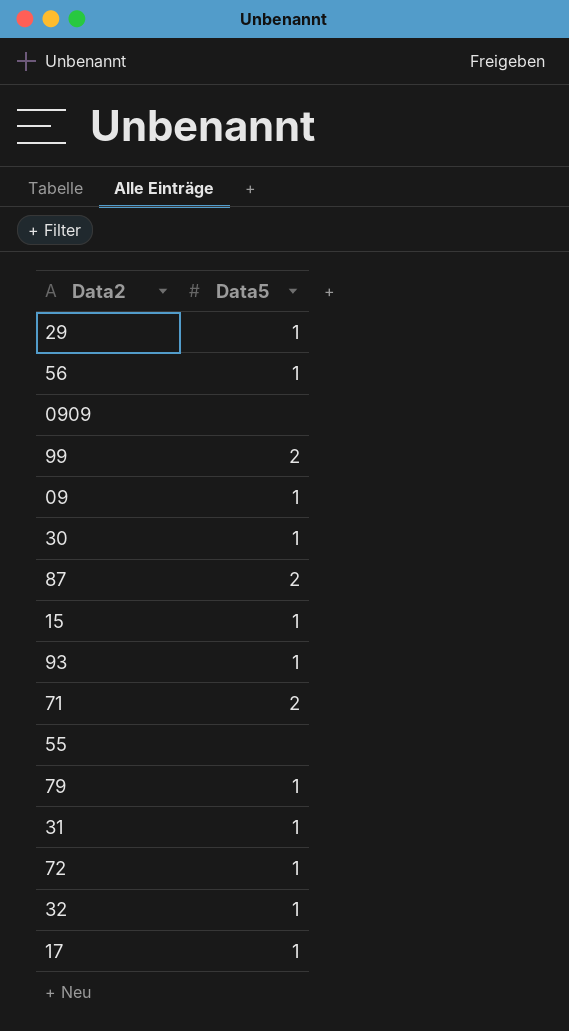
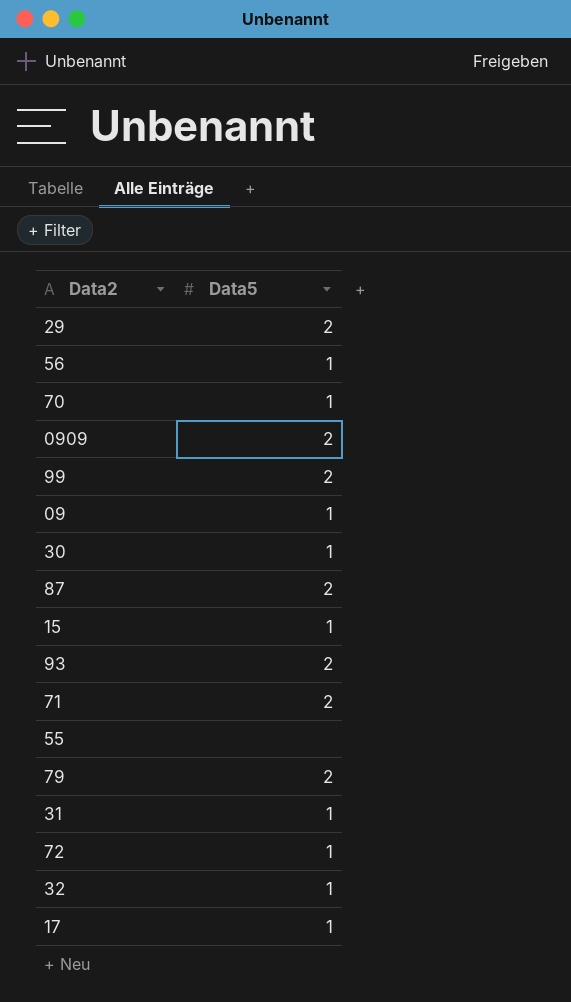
29 | Data5: 1 -> 2
row 70: none -> 1
0909 | Data5: none -> 2
93 | Data5: 1 -> 2
79 | Data5: 1 -> 2

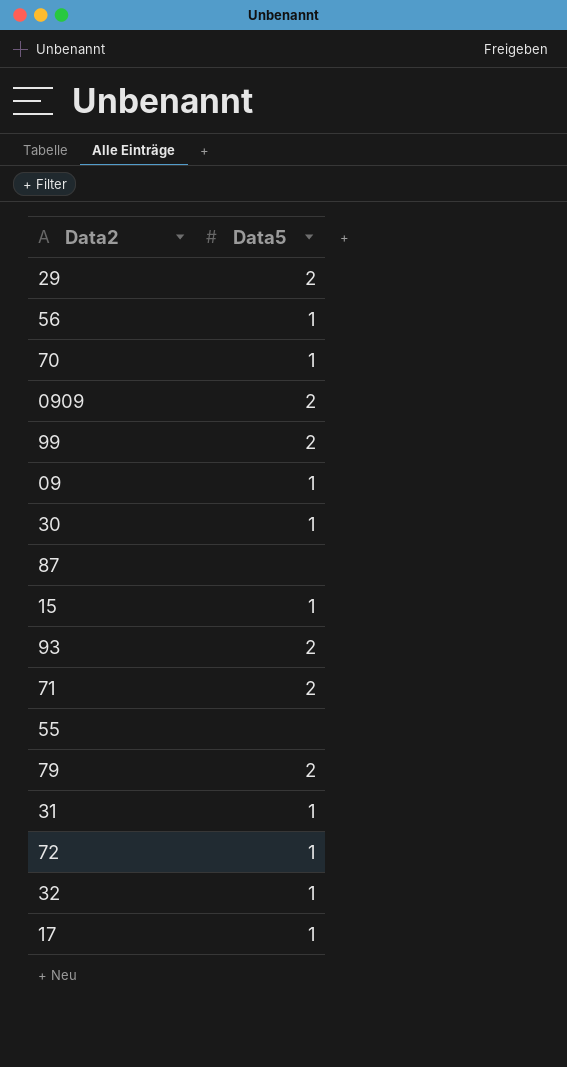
87 | Data5: 2 -> none

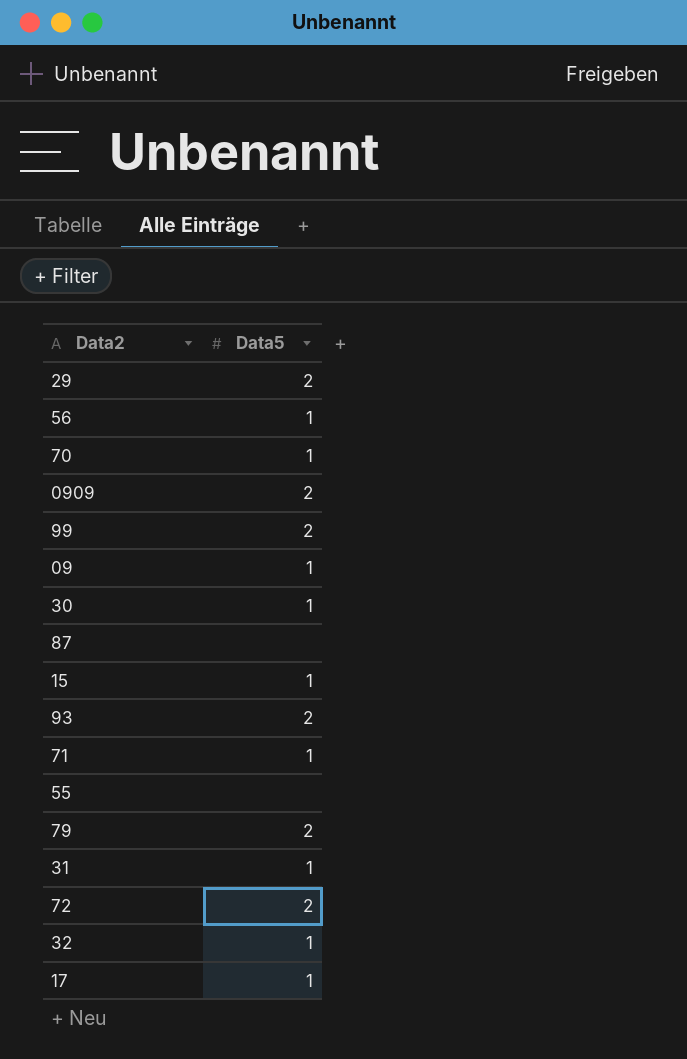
71 | Data5: 2 -> 1
72 | Data5: 1 -> 2

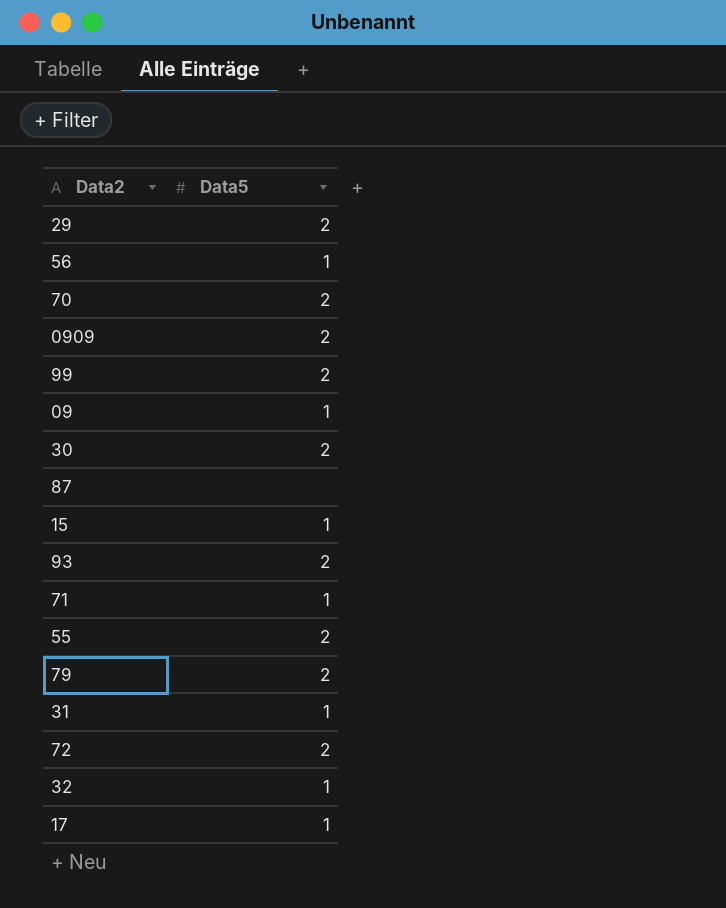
70 | Data5: 1 -> 2
30 | Data5: 1 -> 2
55 | Data5: none -> 2

